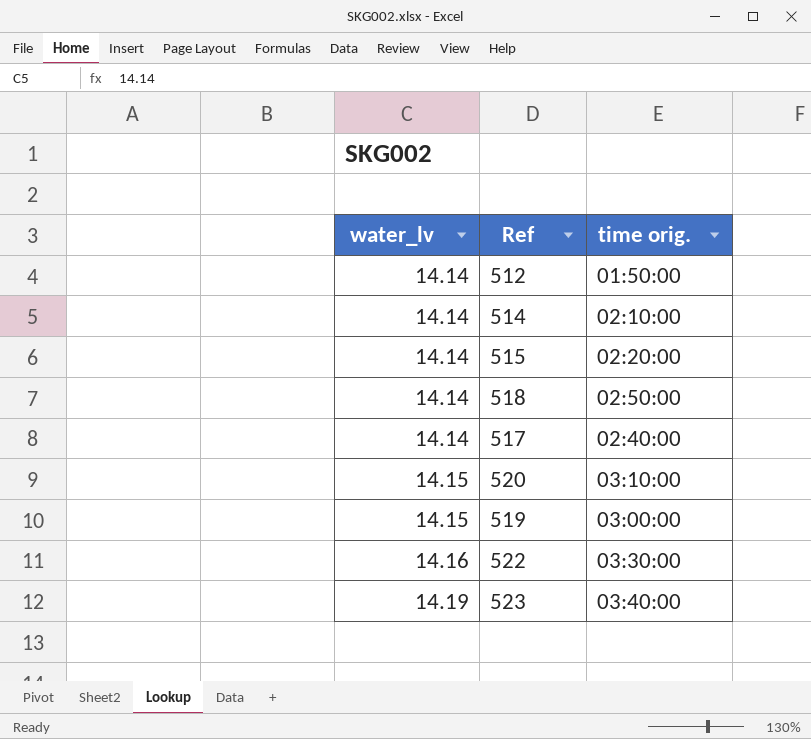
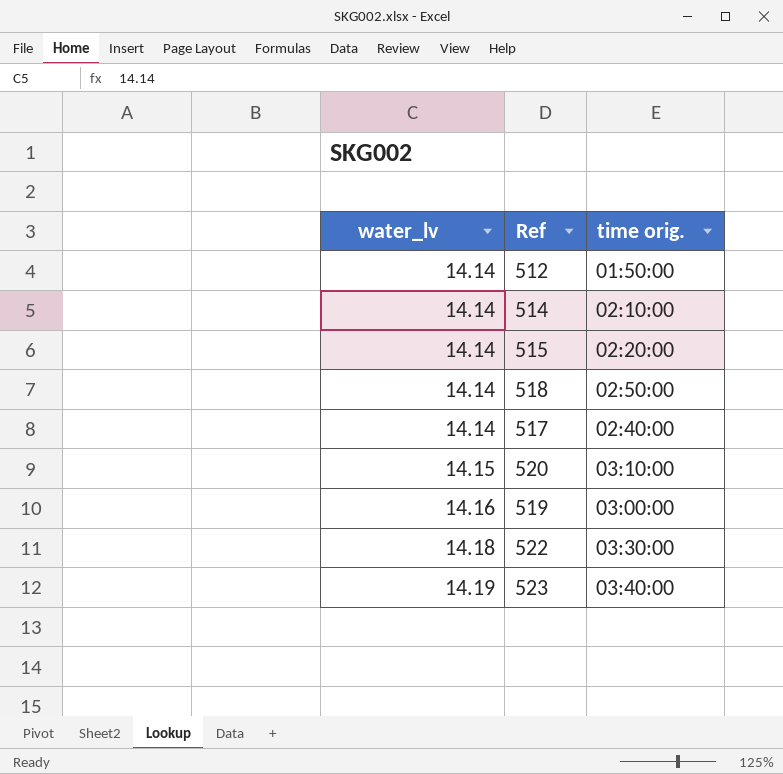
519 | water_lv: 14.15 -> 14.16
522 | water_lv: 14.16 -> 14.18

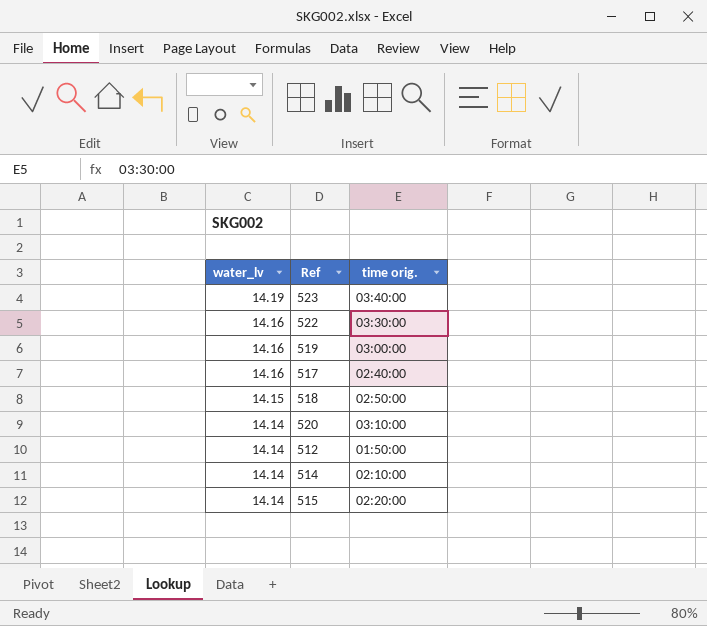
row order: water_lv ascending -> water_lv descending
522 | water_lv: 14.18 -> 14.16
517 | water_lv: 14.14 -> 14.16
518 | water_lv: 14.14 -> 14.15
520 | water_lv: 14.15 -> 14.14

